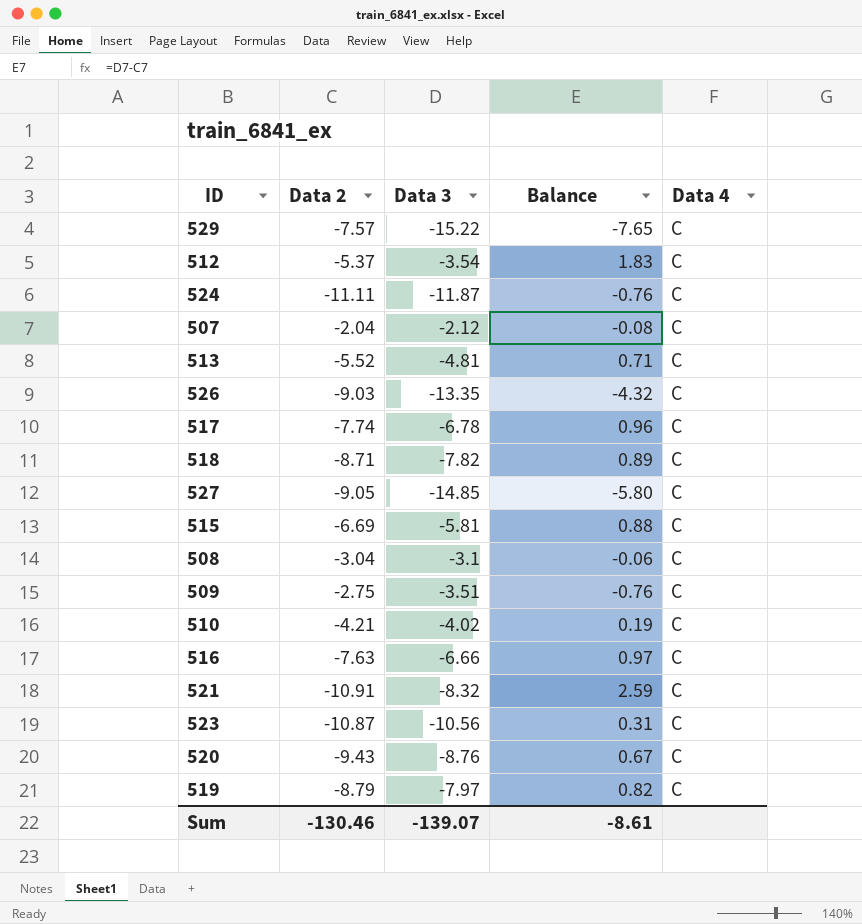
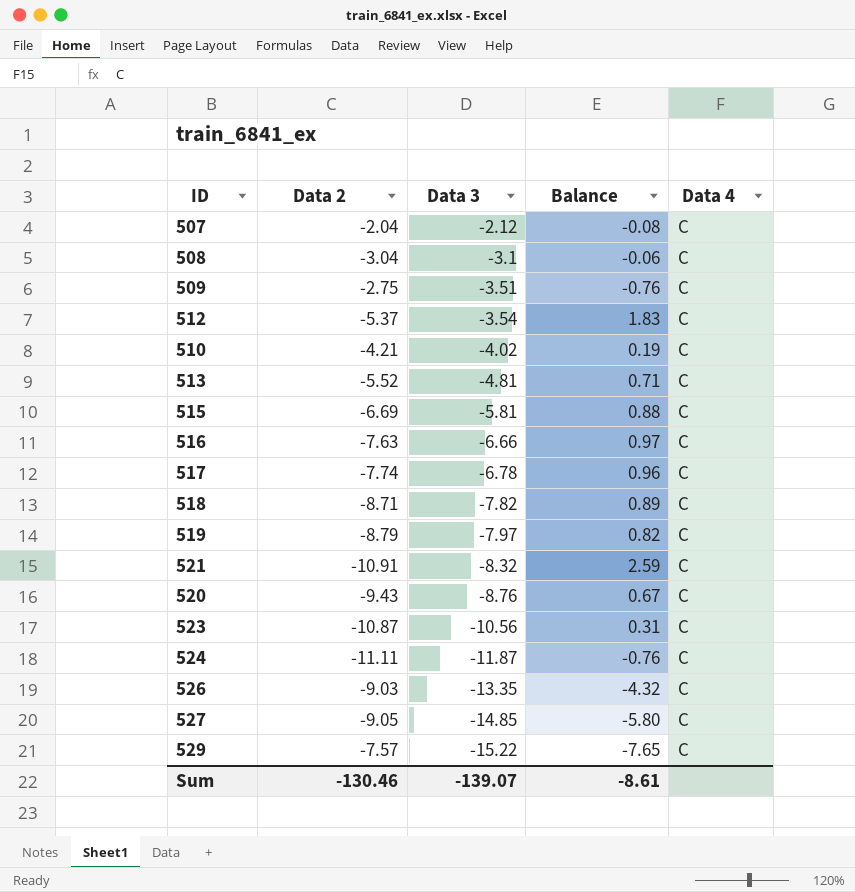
row order: none -> Data 3 descending

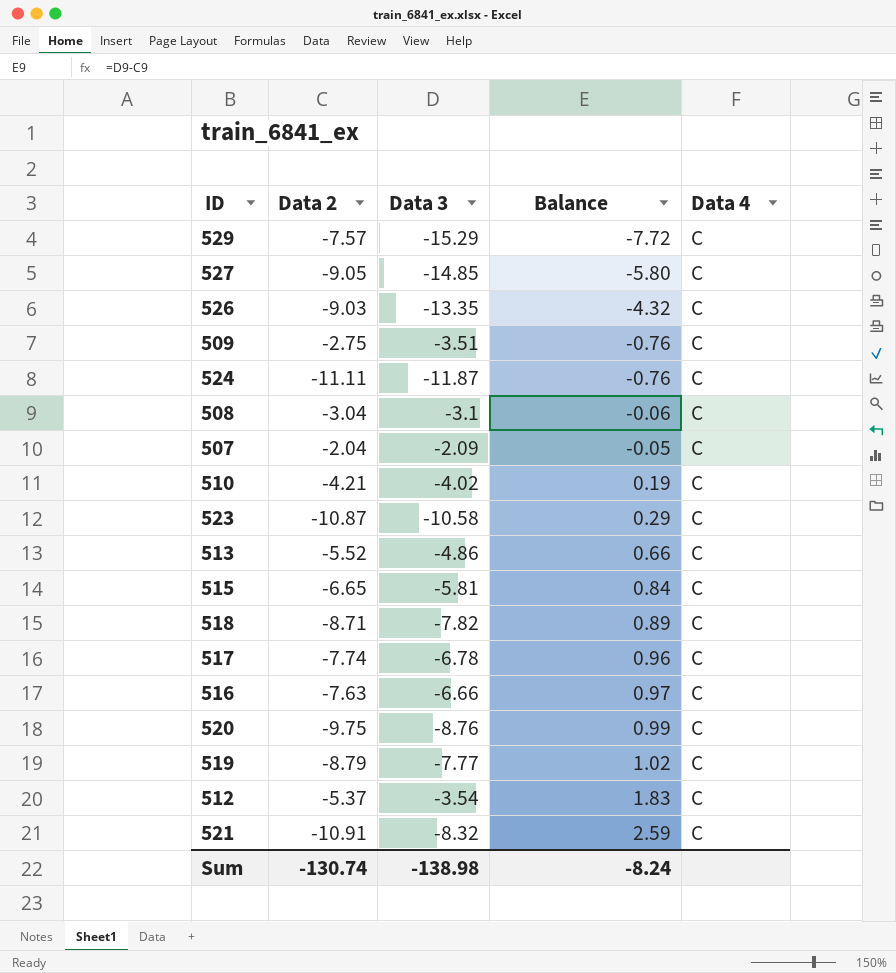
row order: Data 3 descending -> Balance ascending
529 | Data 3: -15.22 -> -15.29
529 | Balance: -7.65 -> -7.72
507 | Data 3: -2.12 -> -2.09
507 | Balance: -0.08 -> -0.05
523 | Data 3: -10.56 -> -10.58
523 | Balance: 0.31 -> 0.29
513 | Data 3: -4.81 -> -4.86
513 | Balance: 0.71 -> 0.66
515 | Data 2: -6.69 -> -6.65
515 | Balance: 0.88 -> 0.84
520 | Data 2: -9.43 -> -9.75
520 | Balance: 0.67 -> 0.99
519 | Data 3: -7.97 -> -7.77
519 | Balance: 0.82 -> 1.02
Sum | Data 2: -130.46 -> -130.74
Sum | Data 3: -139.07 -> -138.98
Sum | Balance: -8.61 -> -8.24

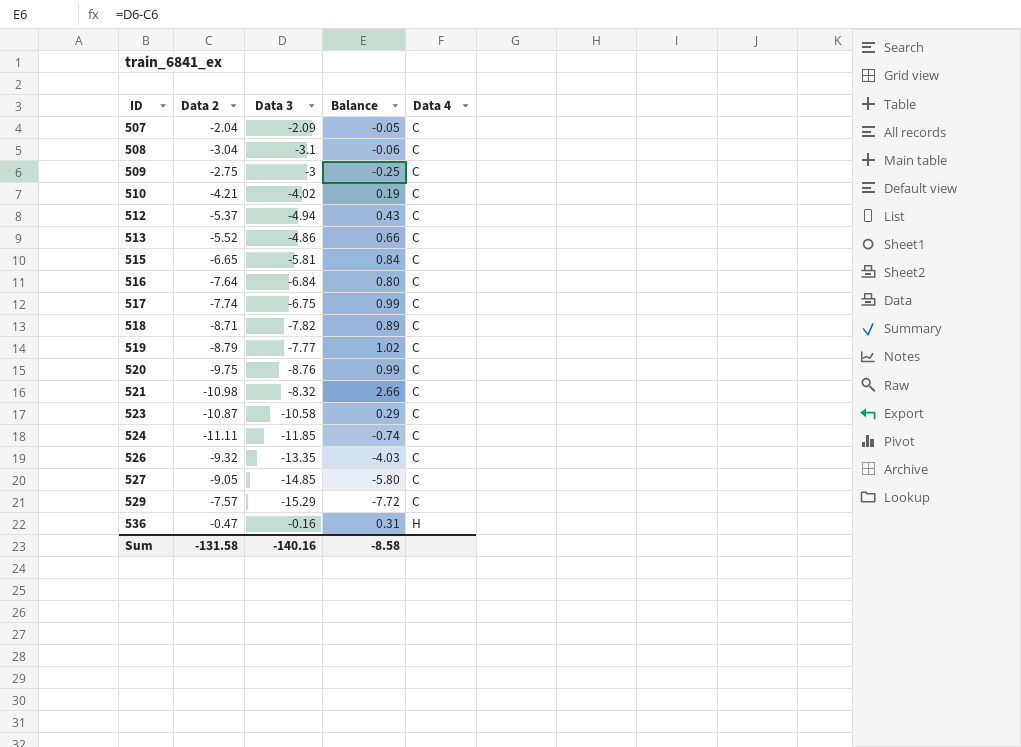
row order: Balance ascending -> ID ascending
509 | Data 3: -3.51 -> -3
509 | Balance: -0.76 -> -0.25
512 | Data 3: -3.54 -> -4.94
512 | Balance: 1.83 -> 0.43
516 | Data 2: -7.63 -> -7.64
516 | Data 3: -6.66 -> -6.84
516 | Balance: 0.97 -> 0.80
517 | Data 3: -6.78 -> -6.75
517 | Balance: 0.96 -> 0.99
521 | Data 2: -10.91 -> -10.98
521 | Balance: 2.59 -> 2.66
524 | Data 3: -11.87 -> -11.85
524 | Balance: -0.76 -> -0.74
526 | Data 2: -9.03 -> -9.32
526 | Balance: -4.32 -> -4.03
row 536: none -> -0.47 | -0.16 | 0.31 | H
Sum | Data 2: -130.74 -> -131.58
Sum | Data 3: -138.98 -> -140.16
Sum | Balance: -8.24 -> -8.58

